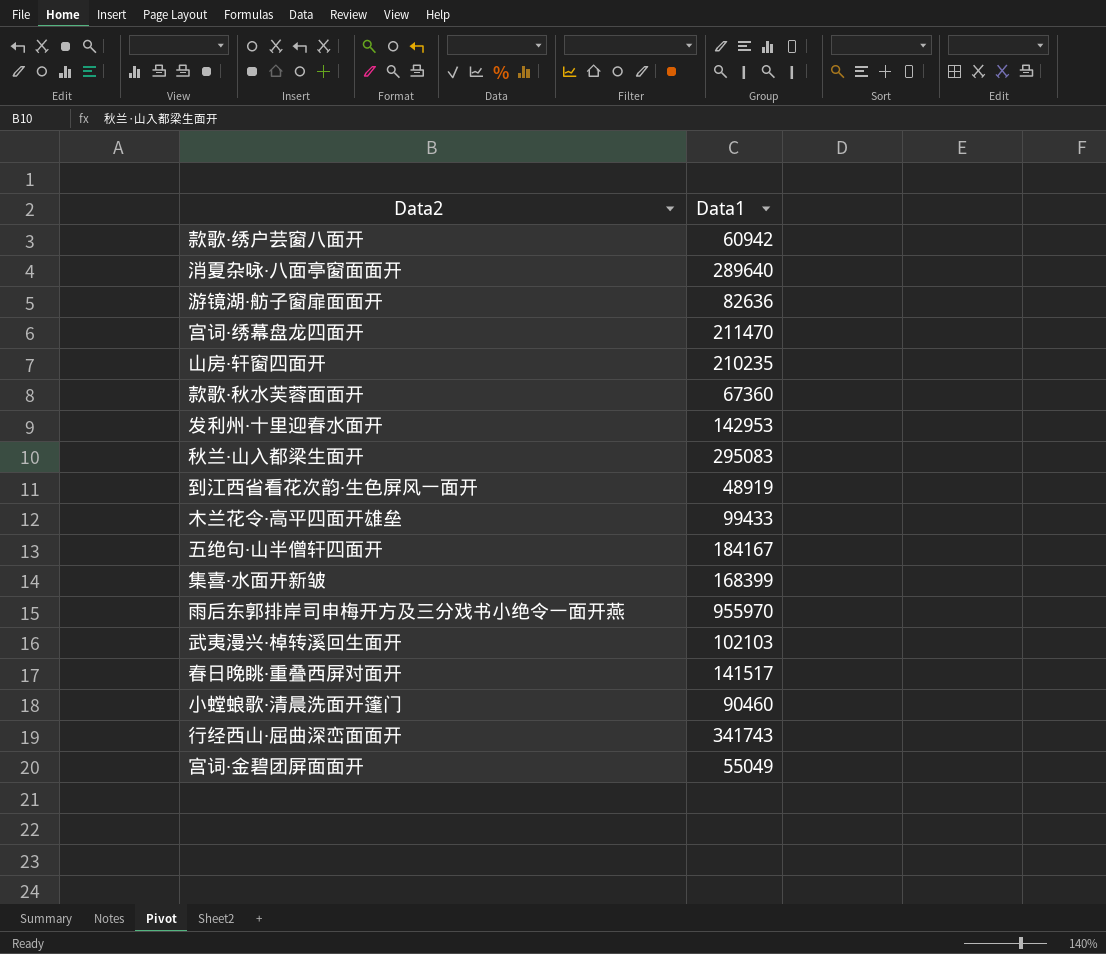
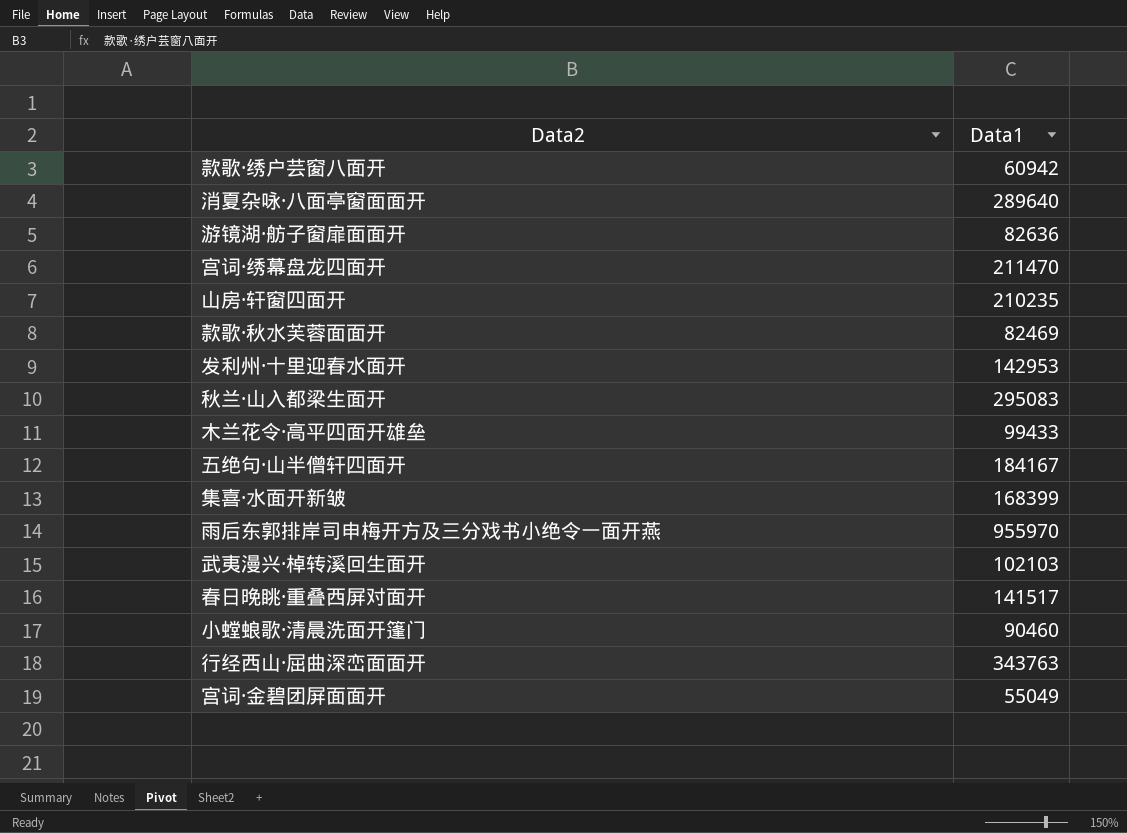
row 到江西省看花次韵·生色屏风一面开: 48919 -> none
款歌·秋水芙蓉面面开 | Data1: 67360 -> 82469
行经西山·屈曲深峦面面开 | Data1: 341743 -> 343763

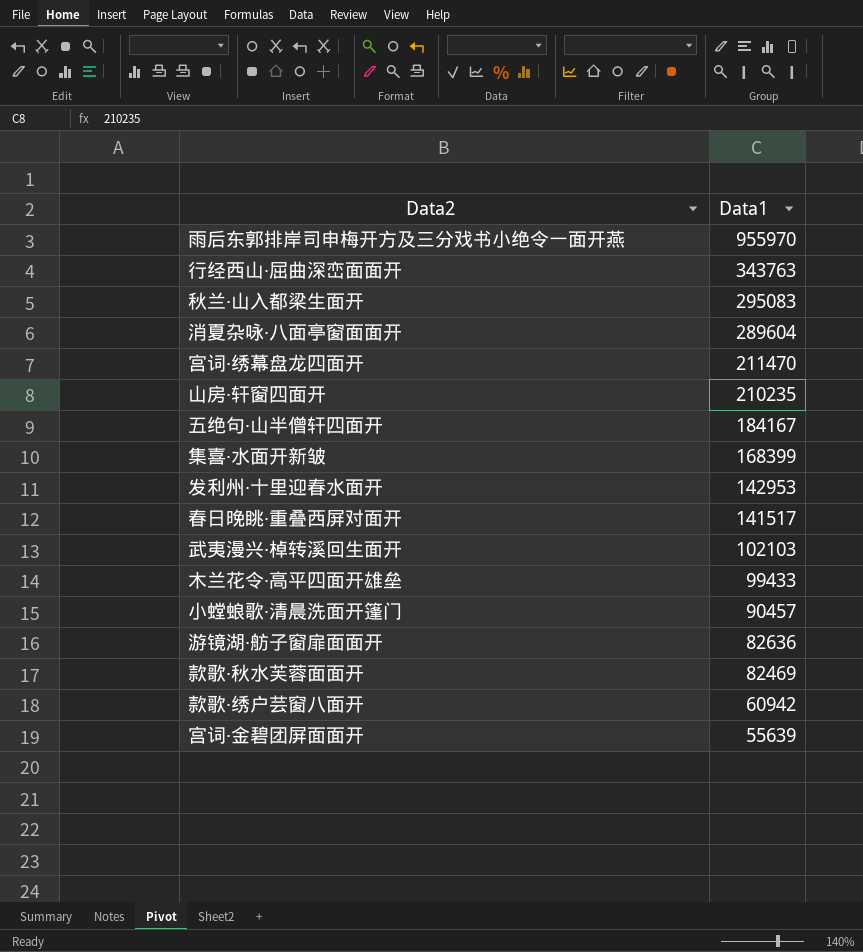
row order: none -> Data1 descending
消夏杂咏·八面亭窗面面开 | Data1: 289640 -> 289604
小螳蜋歌·清晨洗面开篷门 | Data1: 90460 -> 90457
宫词·金碧团屏面面开 | Data1: 55049 -> 55639

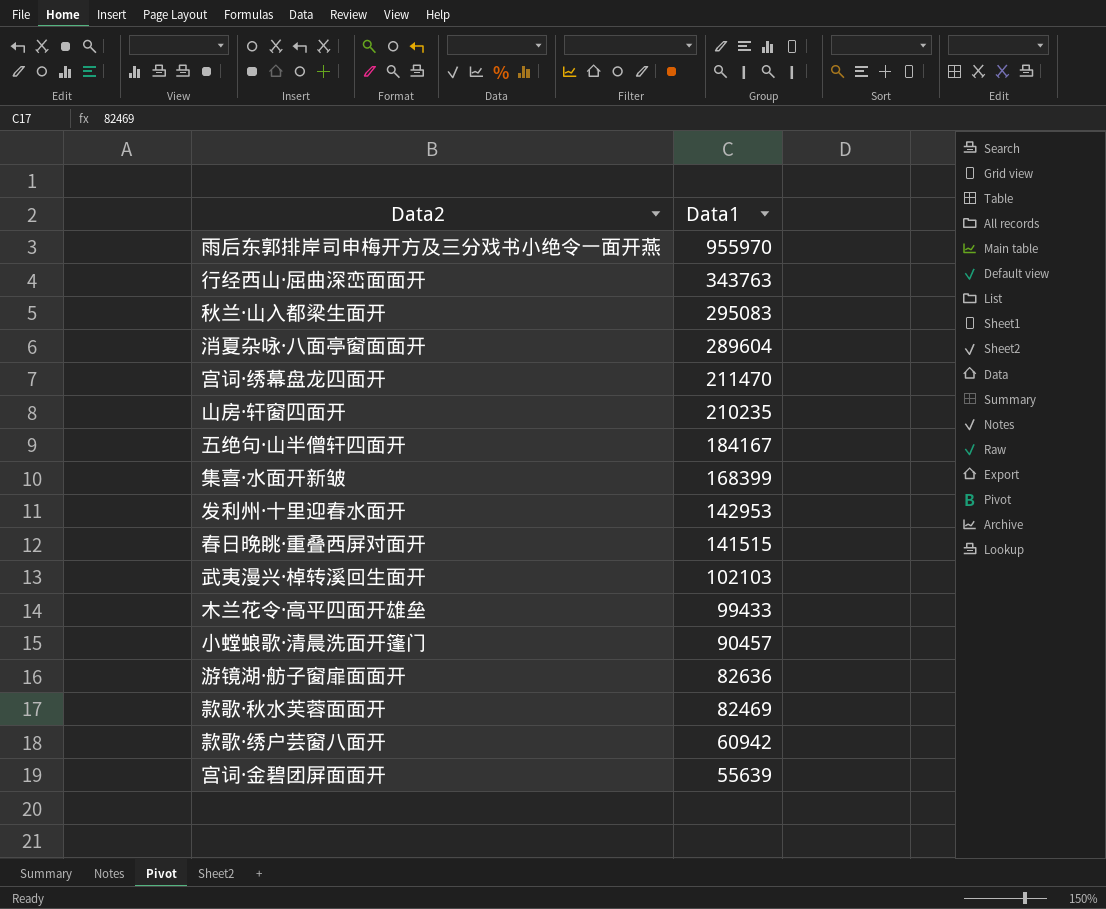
春日晚眺·重叠西屏对面开 | Data1: 141517 -> 141515

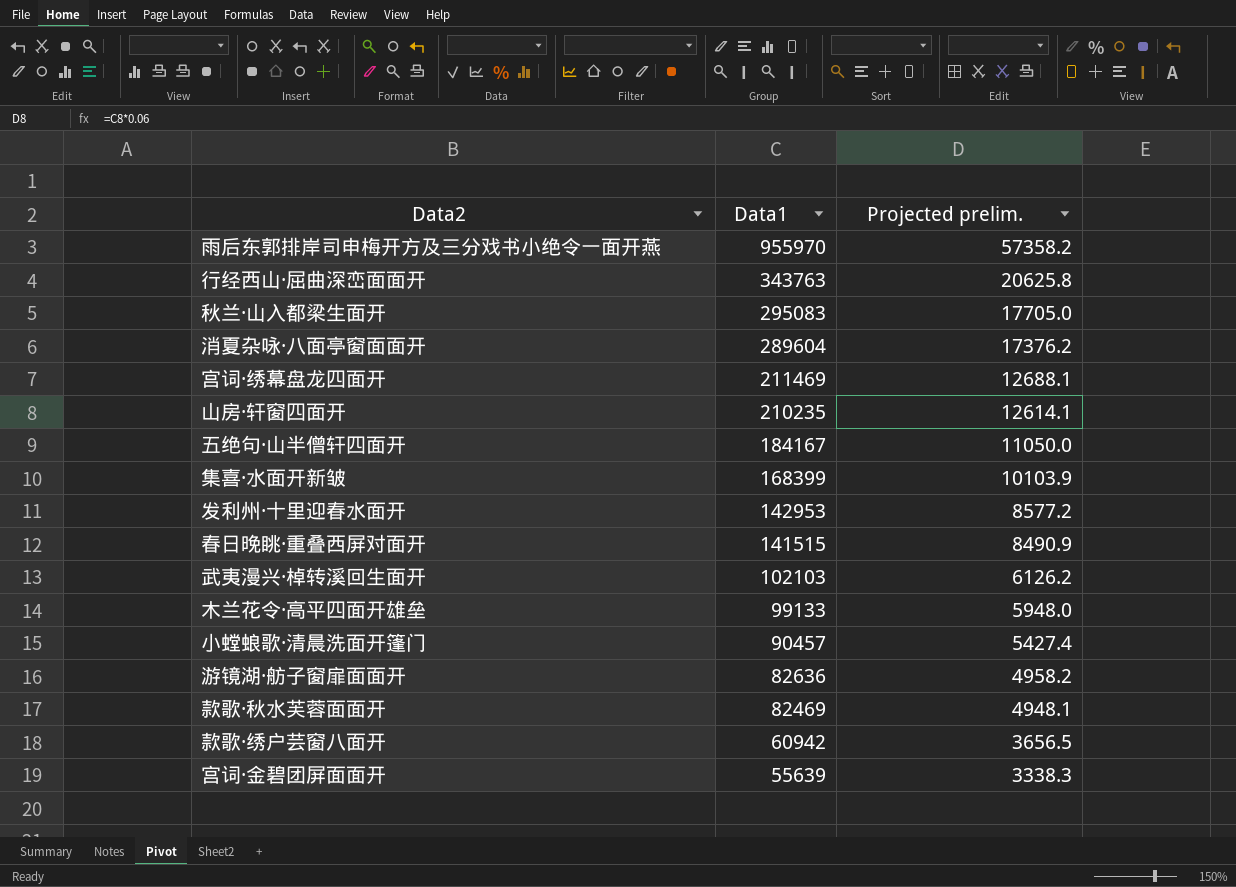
column Projected prelim. | formula: none -> [Data1] * 0.06
宫词·绣幕盘龙四面开 | Data1: 211470 -> 211469
木兰花令·高平四面开雄垒 | Data1: 99433 -> 99133

